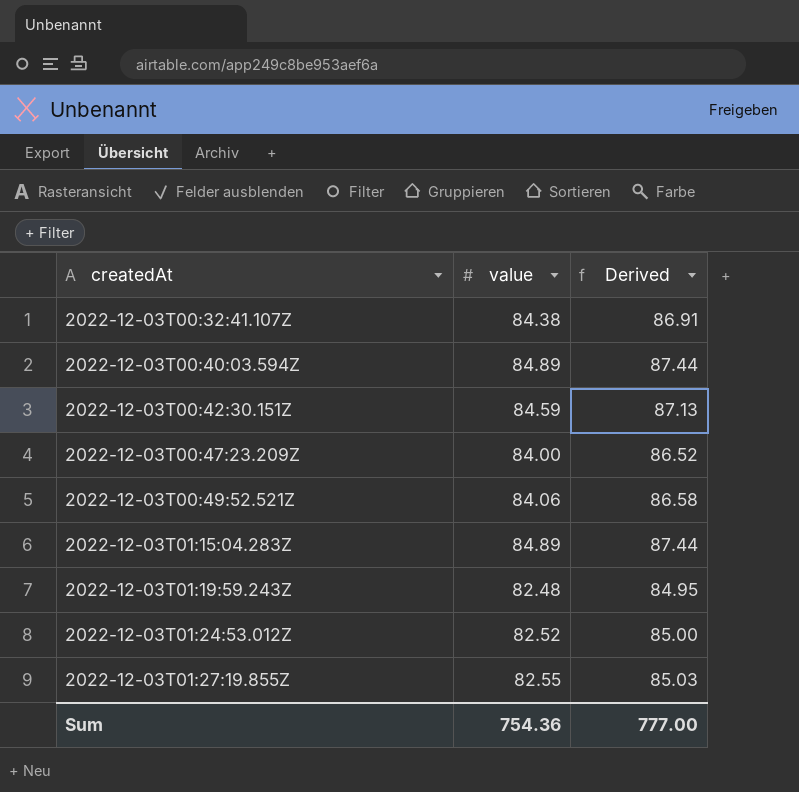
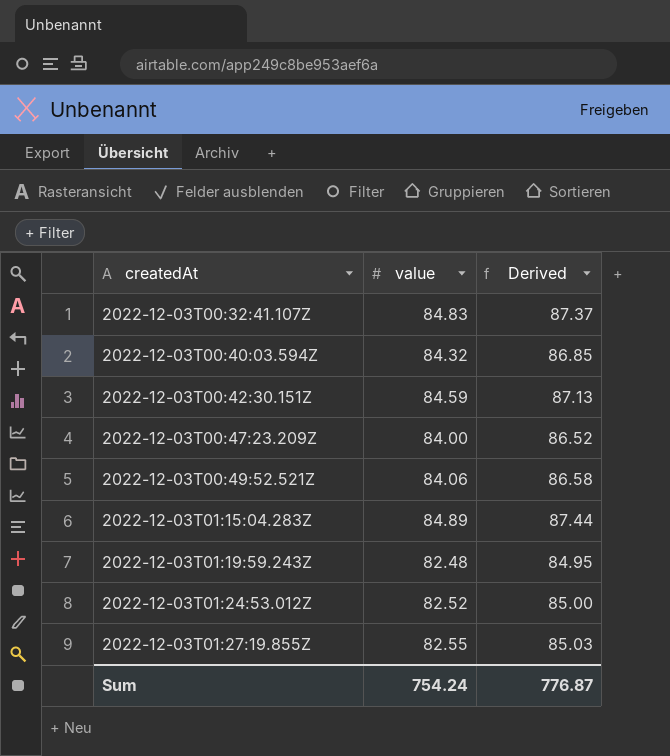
2022-12-03T00:32:41.107Z | value: 84.38 -> 84.83
2022-12-03T00:32:41.107Z | Derived: 86.91 -> 87.37
2022-12-03T00:40:03.594Z | value: 84.89 -> 84.32
2022-12-03T00:40:03.594Z | Derived: 87.44 -> 86.85
Sum | value: 754.36 -> 754.24
Sum | Derived: 777.00 -> 776.87

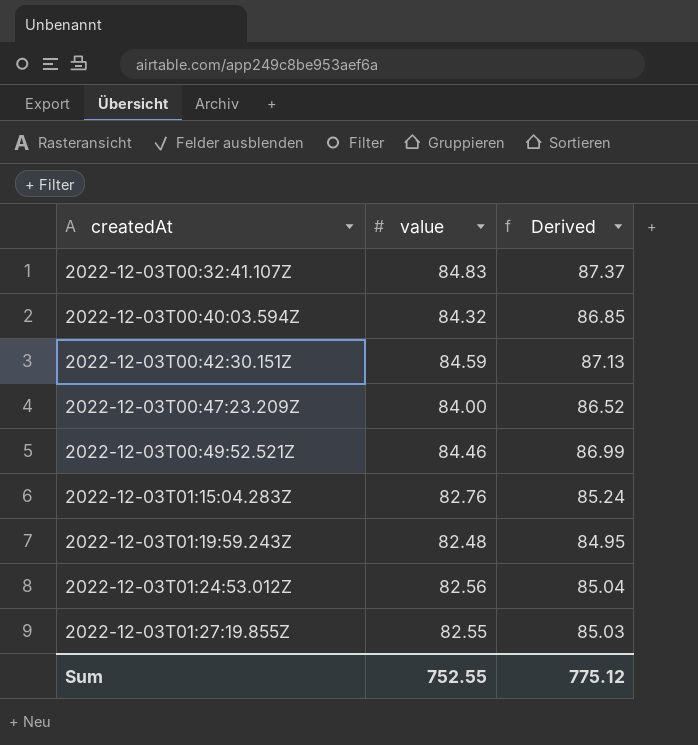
2022-12-03T00:49:52.521Z | value: 84.06 -> 84.46
2022-12-03T00:49:52.521Z | Derived: 86.58 -> 86.99
2022-12-03T01:15:04.283Z | value: 84.89 -> 82.76
2022-12-03T01:15:04.283Z | Derived: 87.44 -> 85.24
2022-12-03T01:24:53.012Z | value: 82.52 -> 82.56
2022-12-03T01:24:53.012Z | Derived: 85.00 -> 85.04
Sum | value: 754.24 -> 752.55
Sum | Derived: 776.87 -> 775.12

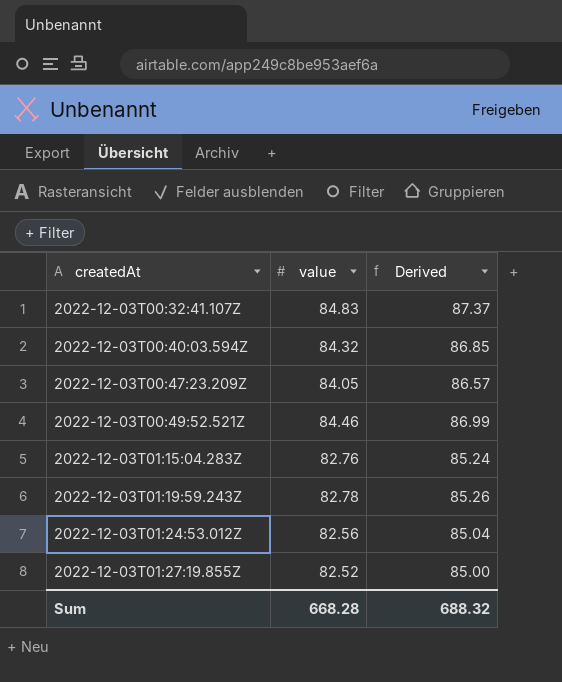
row 2022-12-03T00:42:30.151Z: 84.59 | 87.13 -> none
2022-12-03T00:47:23.209Z | value: 84.00 -> 84.05
2022-12-03T00:47:23.209Z | Derived: 86.52 -> 86.57
2022-12-03T01:19:59.243Z | value: 82.48 -> 82.78
2022-12-03T01:19:59.243Z | Derived: 84.95 -> 85.26
2022-12-03T01:27:19.855Z | value: 82.55 -> 82.52
2022-12-03T01:27:19.855Z | Derived: 85.03 -> 85.00
Sum | value: 752.55 -> 668.28
Sum | Derived: 775.12 -> 688.32

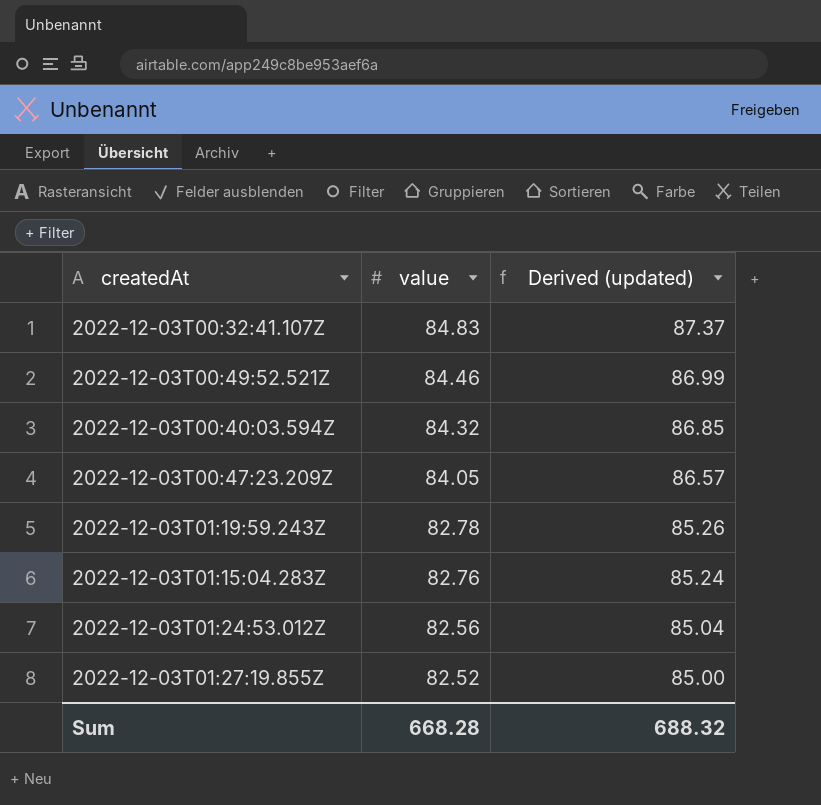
row order: createdAt ascending -> value descending
column name: Derived -> Derived (updated)

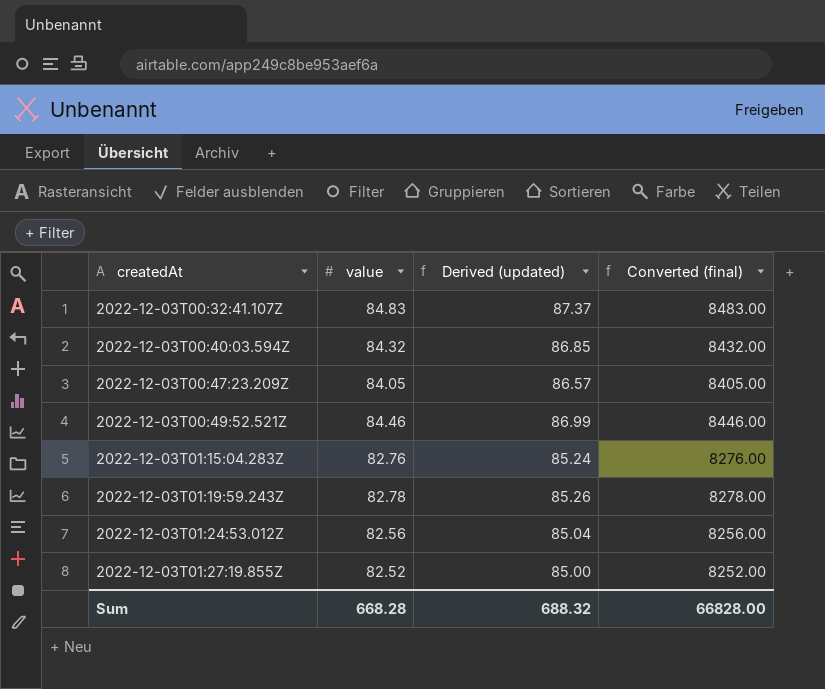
row order: value descending -> createdAt ascending
column Converted (final) | formula: none -> [value] * 100

